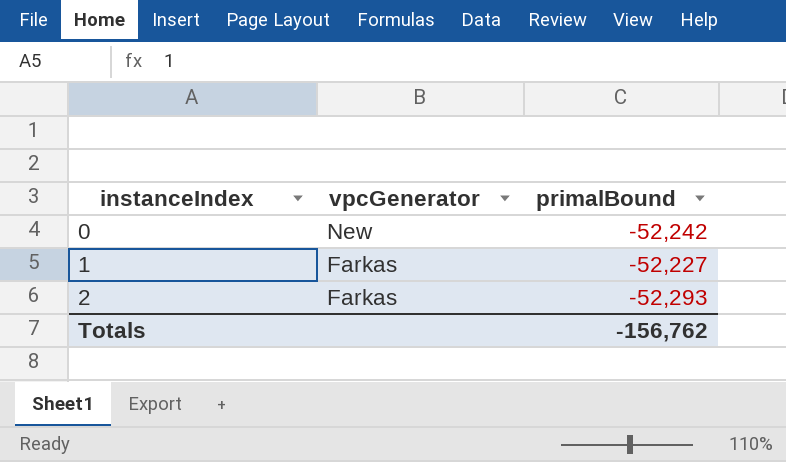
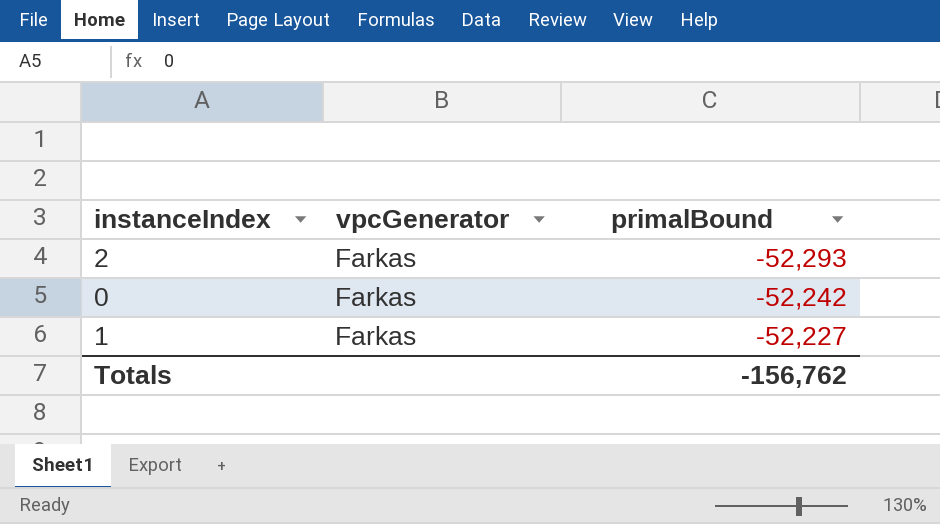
row order: instanceIndex ascending -> primalBound ascending
0 | vpcGenerator: New -> Farkas

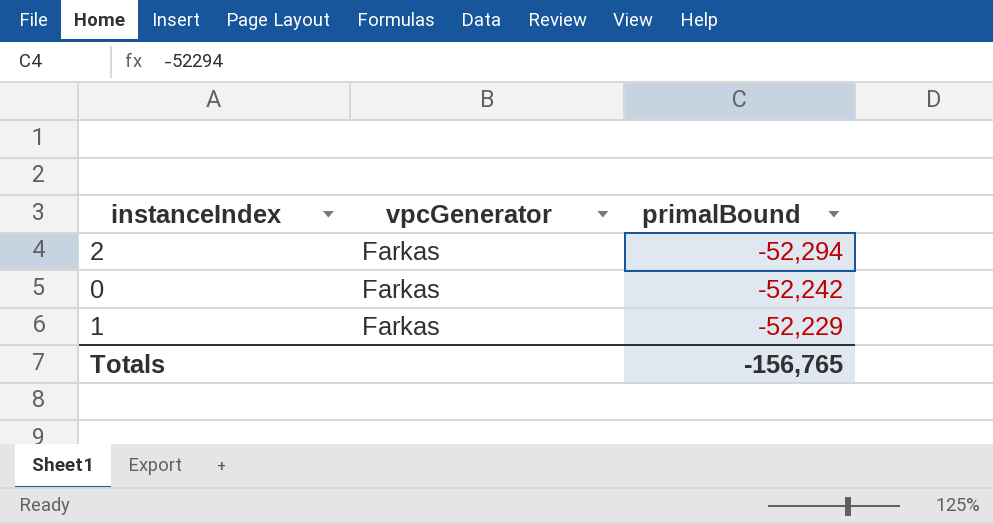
2 | primalBound: -52,293 -> -52,294
1 | primalBound: -52,227 -> -52,229
Totals | primalBound: -156,762 -> -156,765

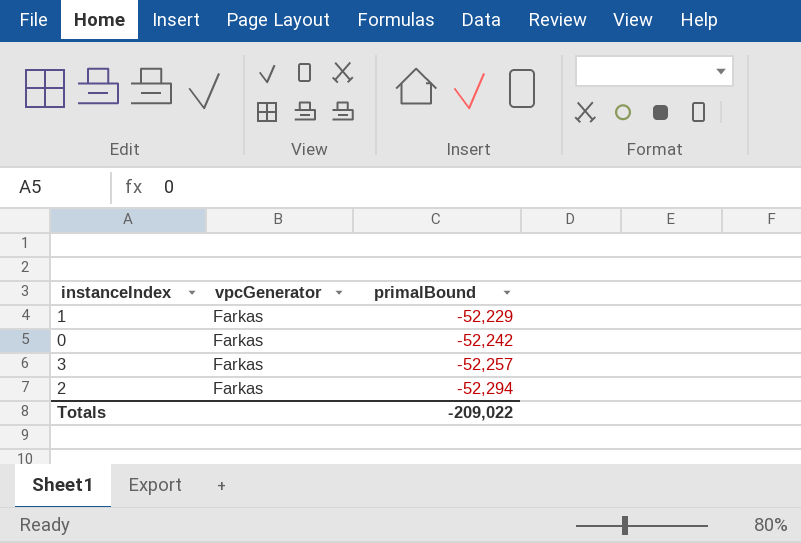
row order: primalBound ascending -> primalBound descending
row 3: none -> Farkas | -52,257
Totals | primalBound: -156,765 -> -209,022

